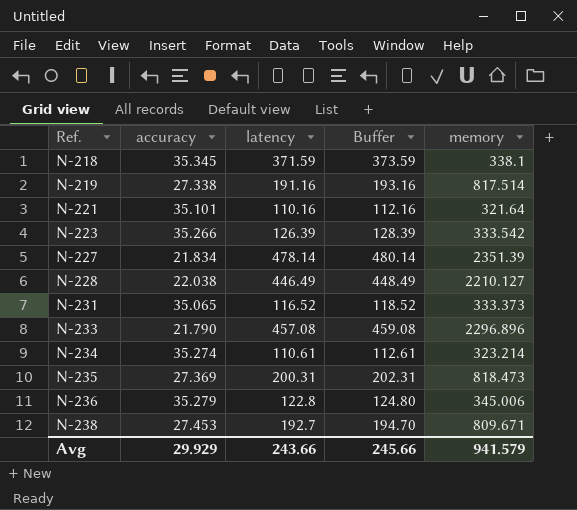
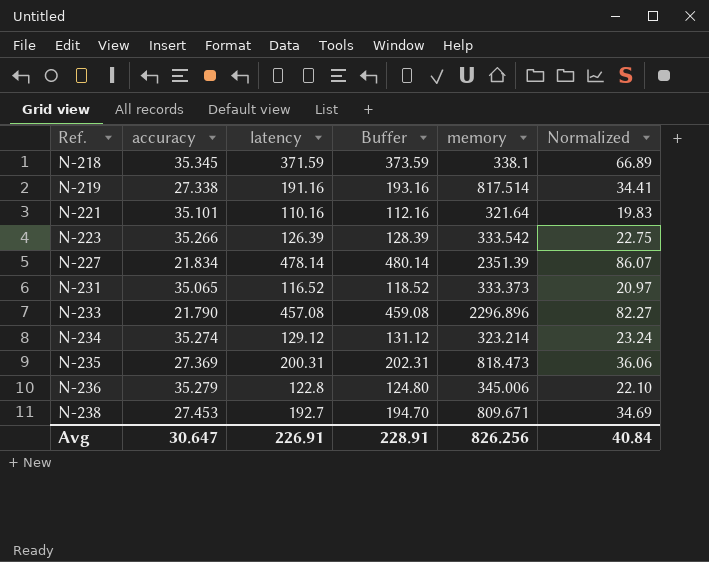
column Normalized | formula: none -> [latency] * 0.18
row N-228: 22.038 | 446.49 | 448.49 | 2210.127 -> none
N-234 | latency: 110.61 -> 129.12
N-234 | Buffer: 112.61 -> 131.12
Avg | accuracy: 29.929 -> 30.647
Avg | latency: 243.66 -> 226.91
Avg | Buffer: 245.66 -> 228.91
Avg | memory: 941.579 -> 826.256

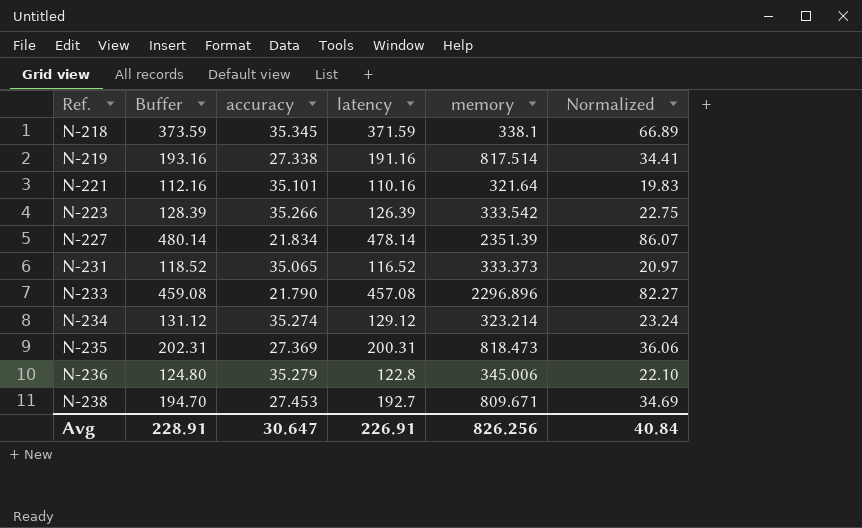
column Buffer | position: 4 -> 2

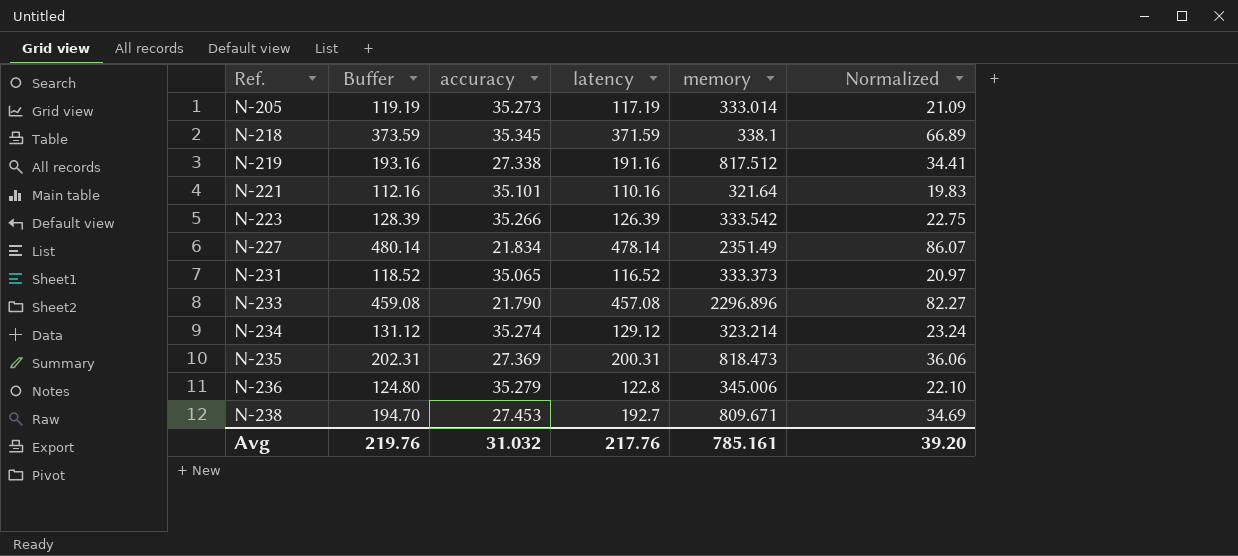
row N-205: none -> 119.19 | 35.273 | 117.19 | 333.014 | 21.09
N-219 | memory: 817.514 -> 817.512
N-227 | memory: 2351.39 -> 2351.49
Avg | Buffer: 228.91 -> 219.76
Avg | accuracy: 30.647 -> 31.032
Avg | latency: 226.91 -> 217.76
Avg | memory: 826.256 -> 785.161
Avg | Normalized: 40.84 -> 39.20

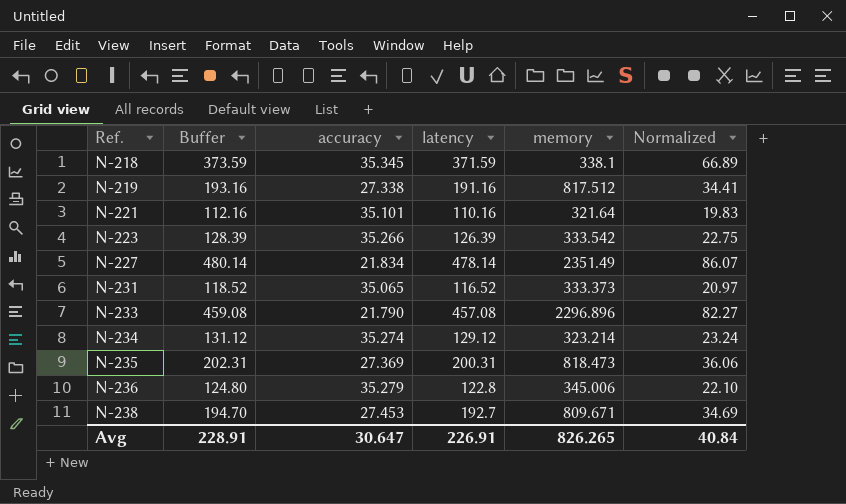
row N-205: 119.19 | 35.273 | 117.19 | 333.014 | 21.09 -> none
Avg | Buffer: 219.76 -> 228.91
Avg | accuracy: 31.032 -> 30.647
Avg | latency: 217.76 -> 226.91
Avg | memory: 785.161 -> 826.265
Avg | Normalized: 39.20 -> 40.84

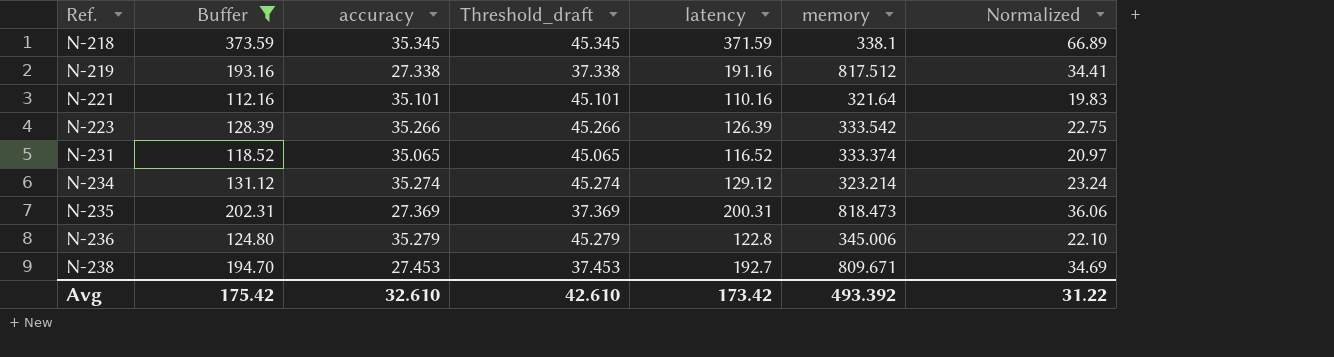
filter: none -> Buffer <= 373.59
column Threshold_draft | formula: none -> [accuracy] + 10
N-231 | memory: 333.373 -> 333.374
Avg | Buffer: 228.91 -> 175.42
Avg | accuracy: 30.647 -> 32.610
Avg | latency: 226.91 -> 173.42
Avg | memory: 826.265 -> 493.392
Avg | Normalized: 40.84 -> 31.22

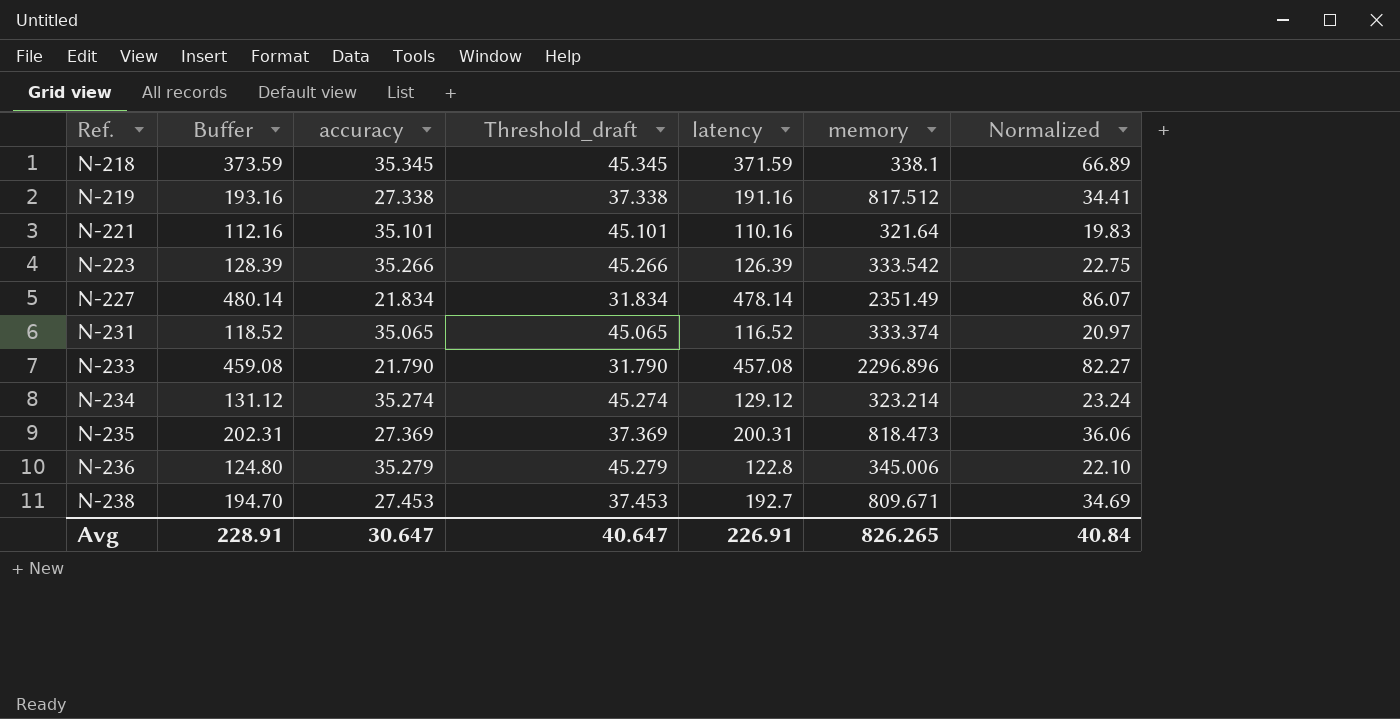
filter: Buffer <= 373.59 -> none
Avg | Buffer: 175.42 -> 228.91
Avg | accuracy: 32.610 -> 30.647
Avg | Threshold_draft: 42.610 -> 40.647
Avg | latency: 173.42 -> 226.91
Avg | memory: 493.392 -> 826.265
Avg | Normalized: 31.22 -> 40.84

